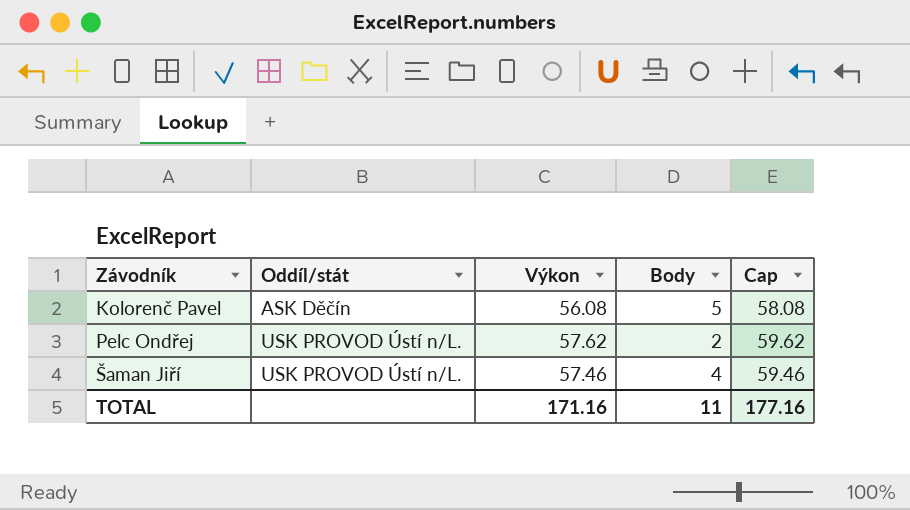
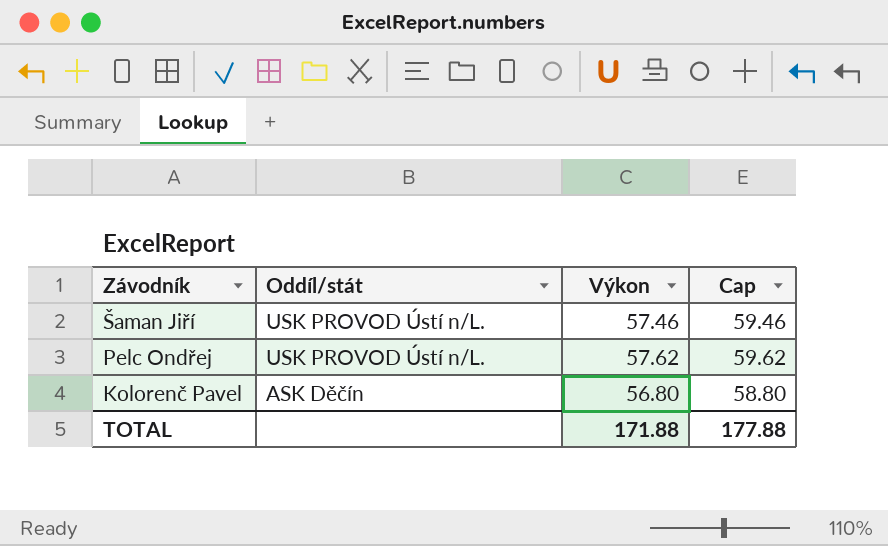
row order: Závodník ascending -> Závodník descending
column Body | position: 4 -> none
Kolorenč Pavel | Výkon: 56.08 -> 56.80
Kolorenč Pavel | Cap: 58.08 -> 58.80
TOTAL | Výkon: 171.16 -> 171.88
TOTAL | Cap: 177.16 -> 177.88

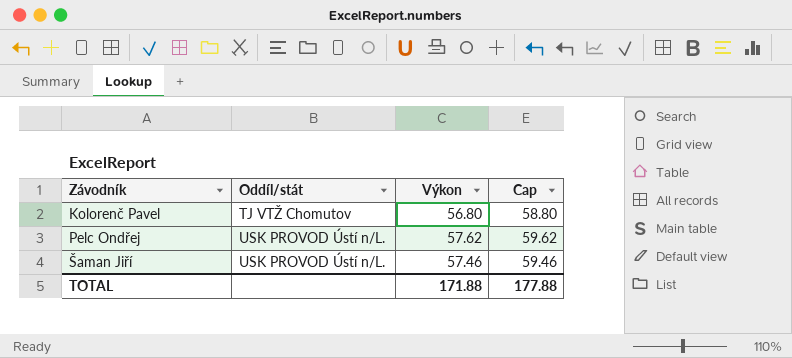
row order: Závodník descending -> Závodník ascending
Kolorenč Pavel | Oddíl/stát: ASK Děčín -> TJ VTŽ Chomutov

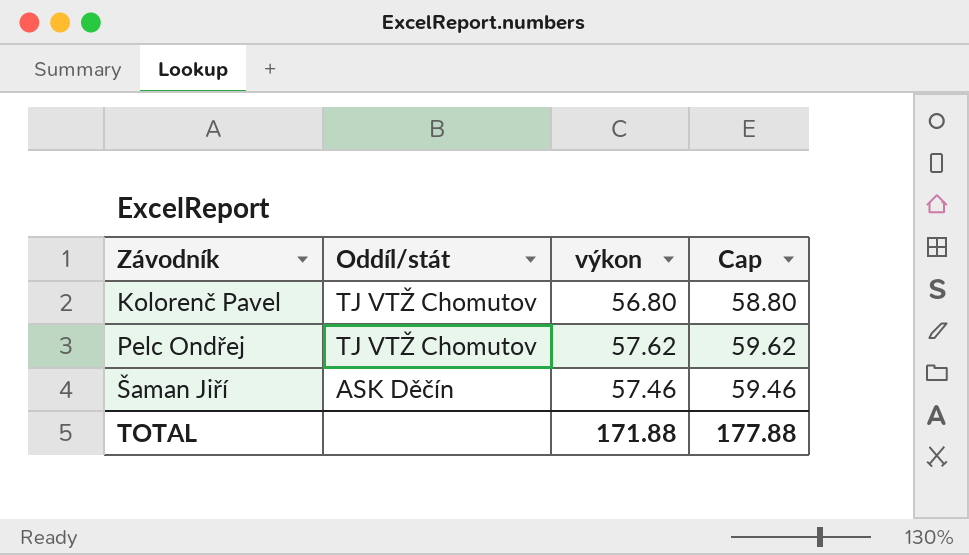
column name: Výkon -> výkon
Pelc Ondřej | Oddíl/stát: USK PROVOD Ústí n/L. -> TJ VTŽ Chomutov
Šaman Jiří | Oddíl/stát: USK PROVOD Ústí n/L. -> ASK Děčín

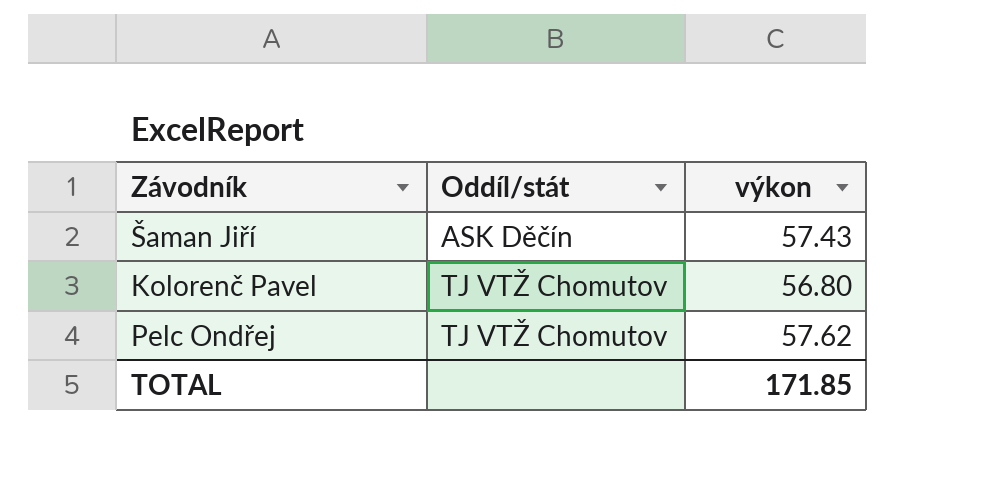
row order: Závodník ascending -> Oddíl/stát ascending
column Cap | formula: [výkon] + 2 -> none
Šaman Jiří | výkon: 57.46 -> 57.43
TOTAL | výkon: 171.88 -> 171.85

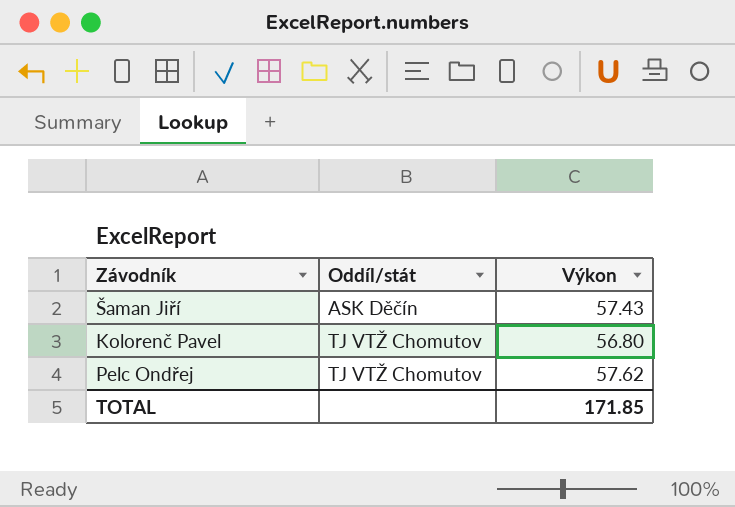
column name: výkon -> Výkon

